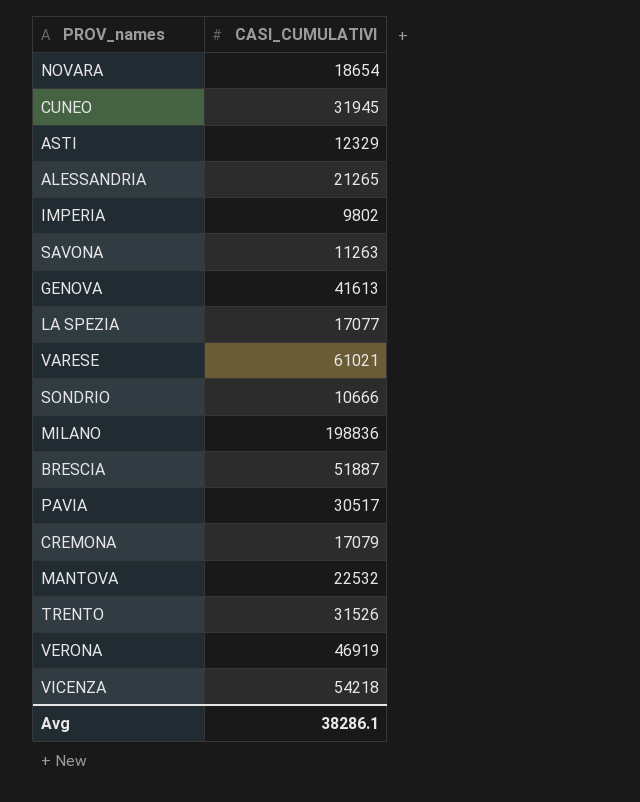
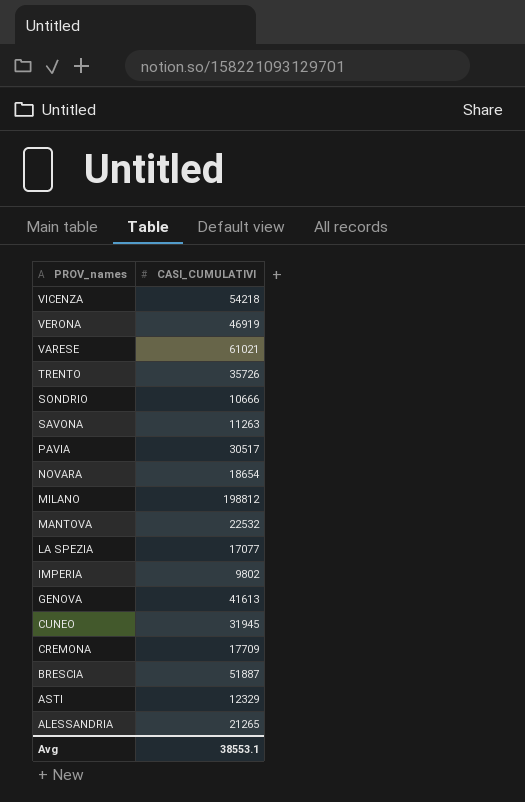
row order: none -> PROV_names descending
TRENTO | CASI_CUMULATIVI: 31526 -> 35726
MILANO | CASI_CUMULATIVI: 198836 -> 198812
CREMONA | CASI_CUMULATIVI: 17079 -> 17709
Avg | CASI_CUMULATIVI: 38286.1 -> 38553.1

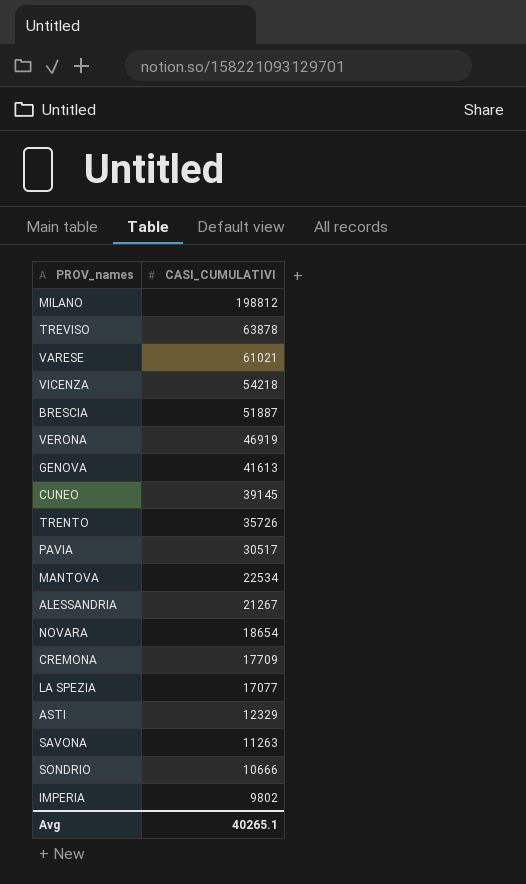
row order: PROV_names descending -> CASI_CUMULATIVI descending
row TREVISO: none -> 63878
CUNEO | CASI_CUMULATIVI: 31945 -> 39145
MANTOVA | CASI_CUMULATIVI: 22532 -> 22534
ALESSANDRIA | CASI_CUMULATIVI: 21265 -> 21267
Avg | CASI_CUMULATIVI: 38553.1 -> 40265.1

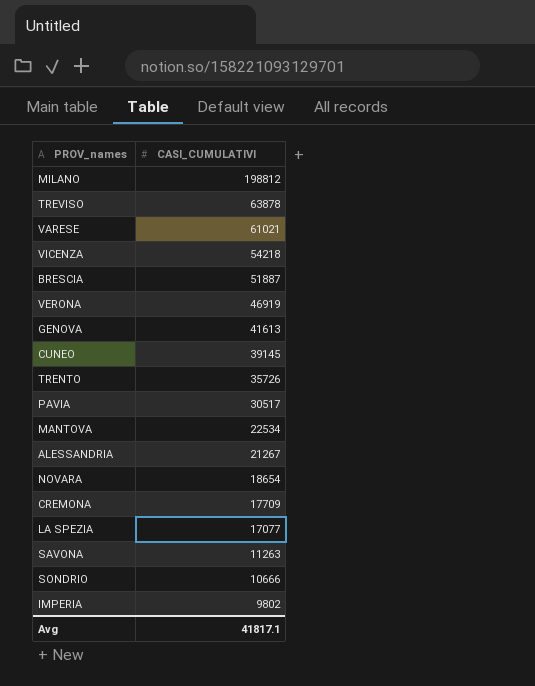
row ASTI: 12329 -> none
Avg | CASI_CUMULATIVI: 40265.1 -> 41817.1

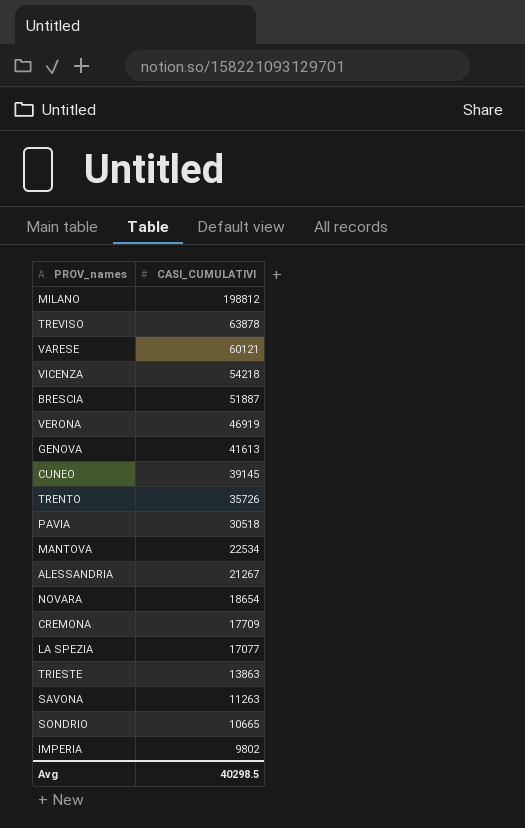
VARESE | CASI_CUMULATIVI: 61021 -> 60121
PAVIA | CASI_CUMULATIVI: 30517 -> 30518
row TRIESTE: none -> 13863
SONDRIO | CASI_CUMULATIVI: 10666 -> 10665
Avg | CASI_CUMULATIVI: 41817.1 -> 40298.5

